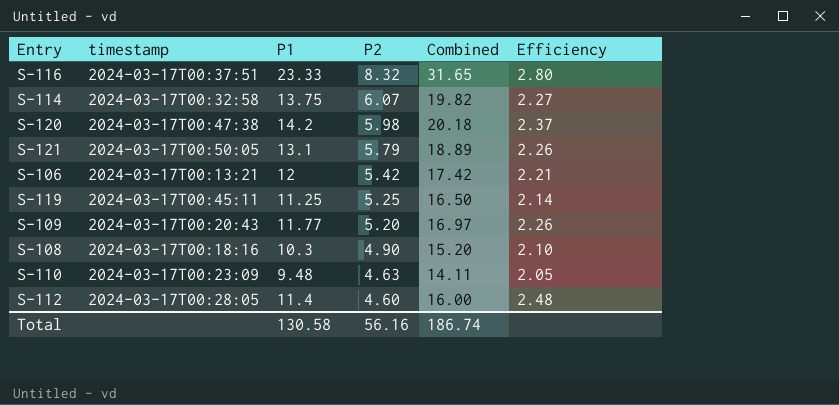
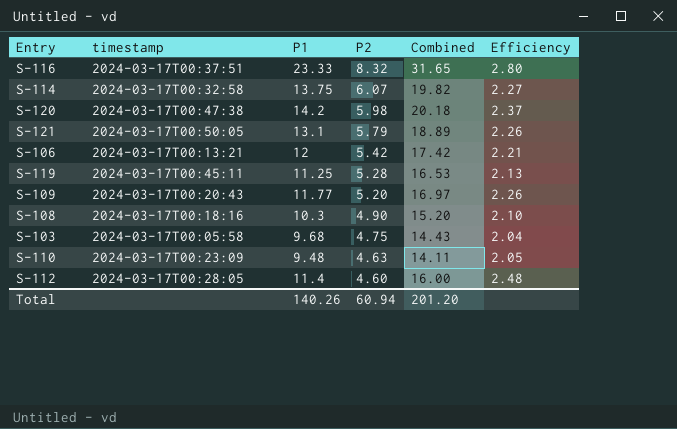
S-119 | P2: 5.25 -> 5.28
S-119 | Combined: 16.50 -> 16.53
S-119 | Efficiency: 2.14 -> 2.13
row S-103: none -> 2024-03-17T00:05:58 | 9.68 | 4.75 | 14.43 | 2.04
Total | P1: 130.58 -> 140.26
Total | P2: 56.16 -> 60.94
Total | Combined: 186.74 -> 201.20

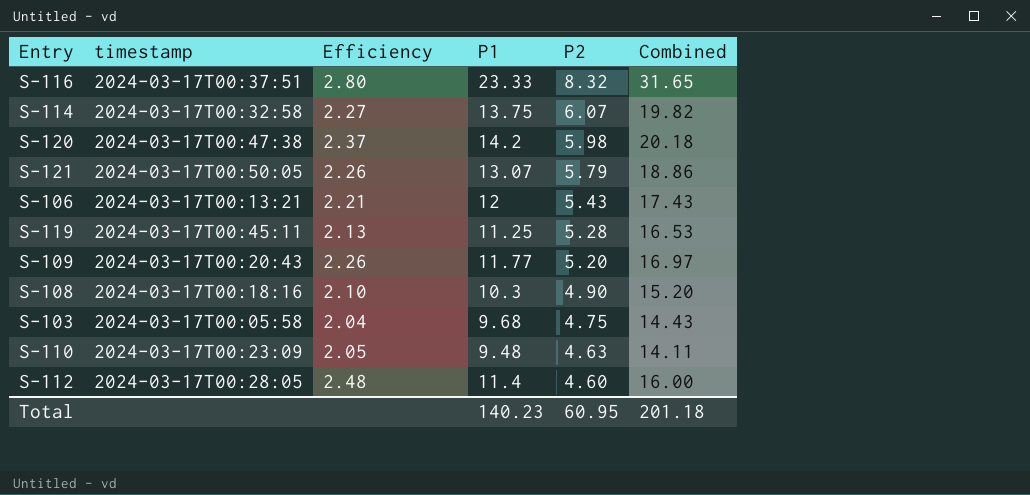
column Efficiency | position: 6 -> 3
S-121 | P1: 13.1 -> 13.07
S-121 | Combined: 18.89 -> 18.86
S-106 | P2: 5.42 -> 5.43
S-106 | Combined: 17.42 -> 17.43
Total | P1: 140.26 -> 140.23
Total | P2: 60.94 -> 60.95
Total | Combined: 201.20 -> 201.18

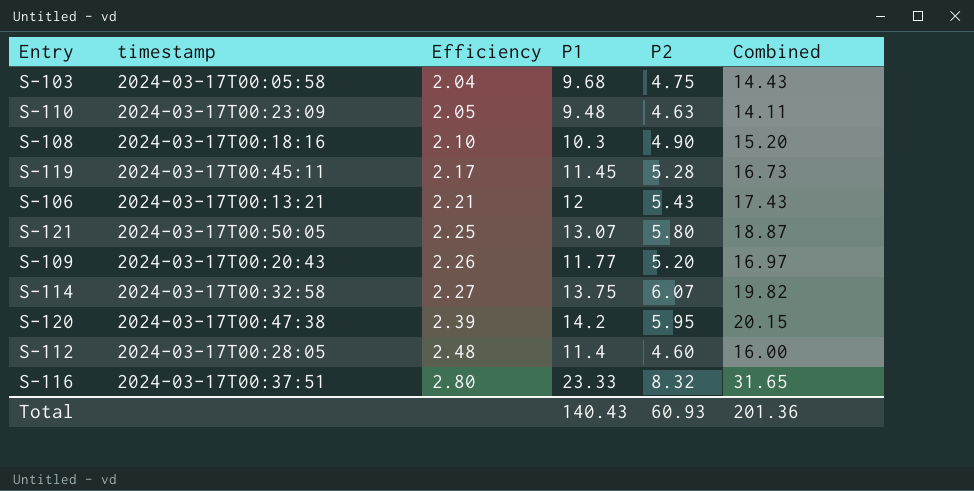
row order: P2 descending -> Efficiency ascending
S-119 | Efficiency: 2.13 -> 2.17
S-119 | P1: 11.25 -> 11.45
S-119 | Combined: 16.53 -> 16.73
S-121 | Efficiency: 2.26 -> 2.25
S-121 | P2: 5.79 -> 5.80
S-121 | Combined: 18.86 -> 18.87
S-120 | Efficiency: 2.37 -> 2.39
S-120 | P2: 5.98 -> 5.95
S-120 | Combined: 20.18 -> 20.15
Total | P1: 140.23 -> 140.43
Total | P2: 60.95 -> 60.93
Total | Combined: 201.18 -> 201.36

